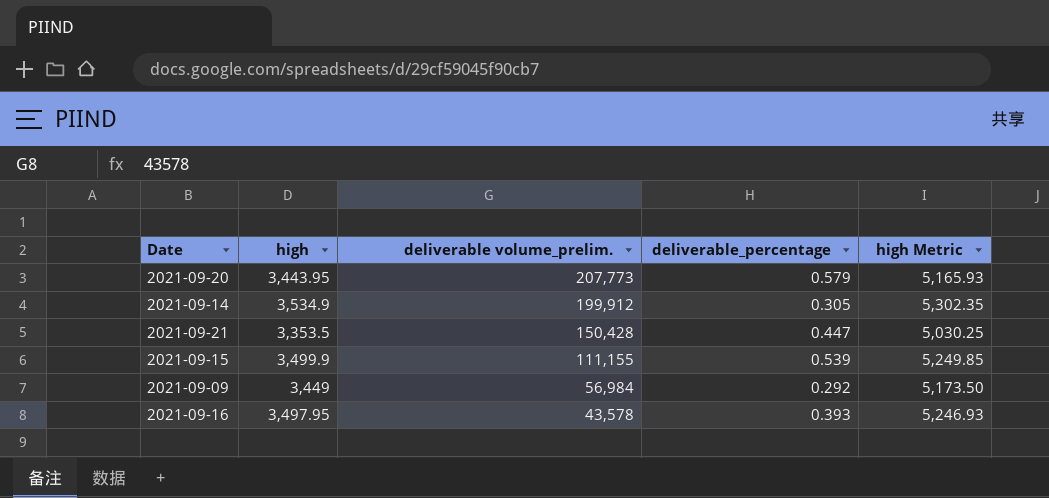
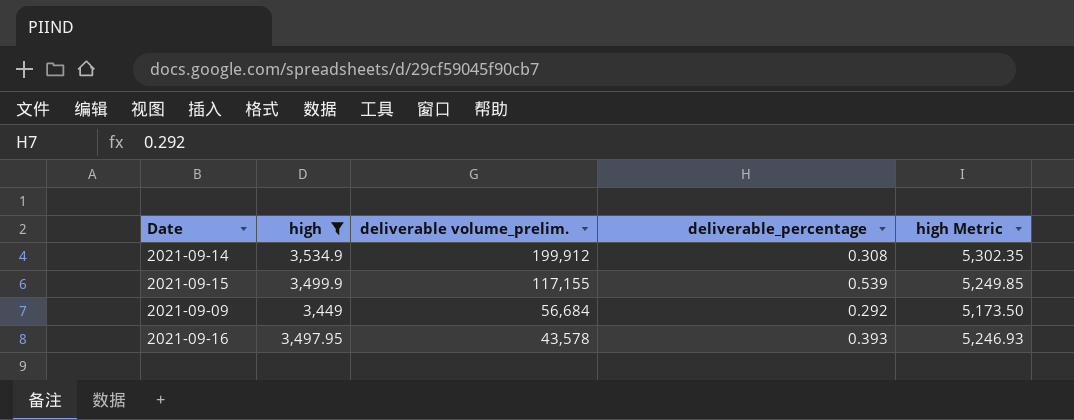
filter: none -> high >= 3,449
2021-09-14 | deliverable_percentage: 0.305 -> 0.308
2021-09-15 | deliverable volume_prelim.: 111,155 -> 117,155
2021-09-09 | deliverable volume_prelim.: 56,984 -> 56,684

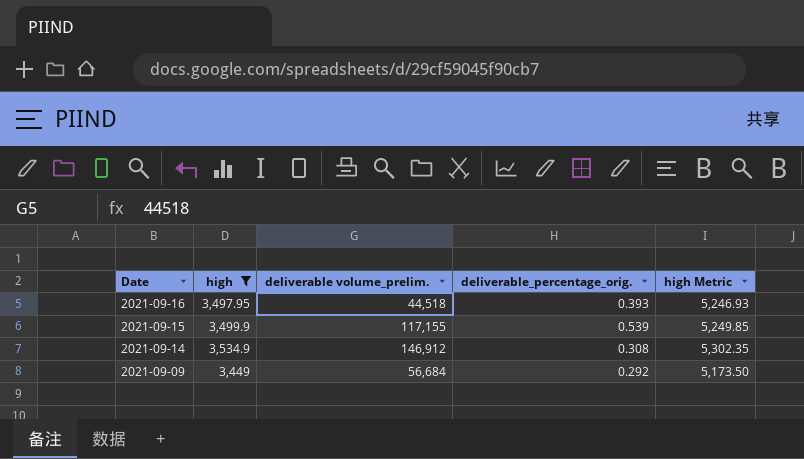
row order: deliverable volume_prelim. descending -> Date descending
column name: deliverable_percentage -> deliverable_percentage_orig.
2021-09-16 | deliverable volume_prelim.: 43,578 -> 44,518
2021-09-14 | deliverable volume_prelim.: 199,912 -> 146,912

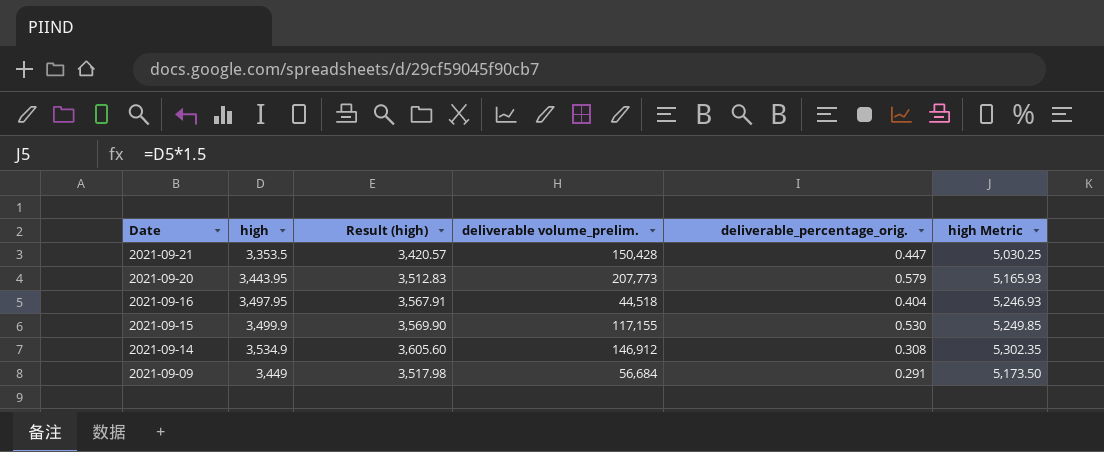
filter: high >= 3,449 -> none
column Result (high) | formula: none -> [high] * 1.02
2021-09-16 | deliverable_percentage_orig.: 0.393 -> 0.404
2021-09-15 | deliverable_percentage_orig.: 0.539 -> 0.530
2021-09-09 | deliverable_percentage_orig.: 0.292 -> 0.291

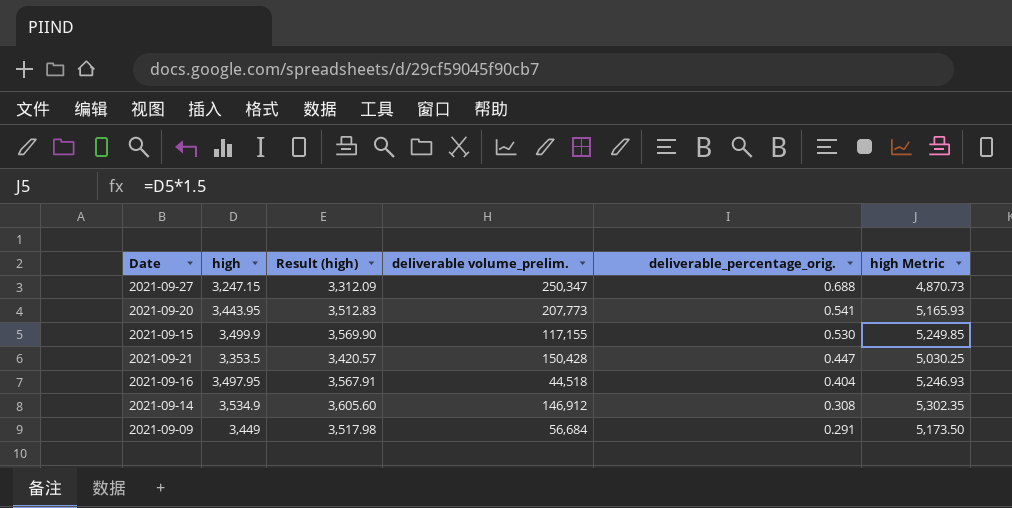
row order: Date descending -> deliverable_percentage_orig. descending
row 2021-09-27: none -> 3,247.15 | 3,312.09 | 250,347 | 0.688 | 4,870.73
2021-09-20 | deliverable_percentage_orig.: 0.579 -> 0.541

